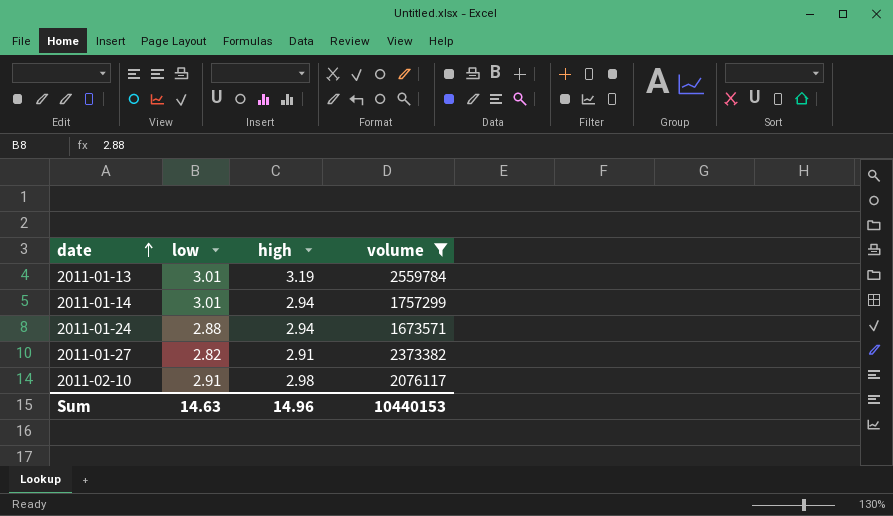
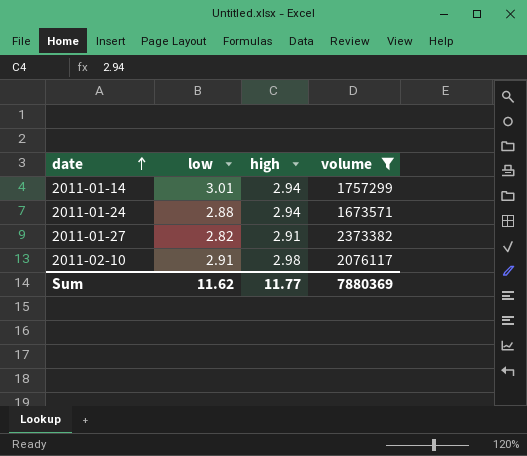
row 2011-01-13: 3.01 | 3.19 | 2559784 -> none
Sum | low: 14.63 -> 11.62
Sum | high: 14.96 -> 11.77
Sum | volume: 10440153 -> 7880369

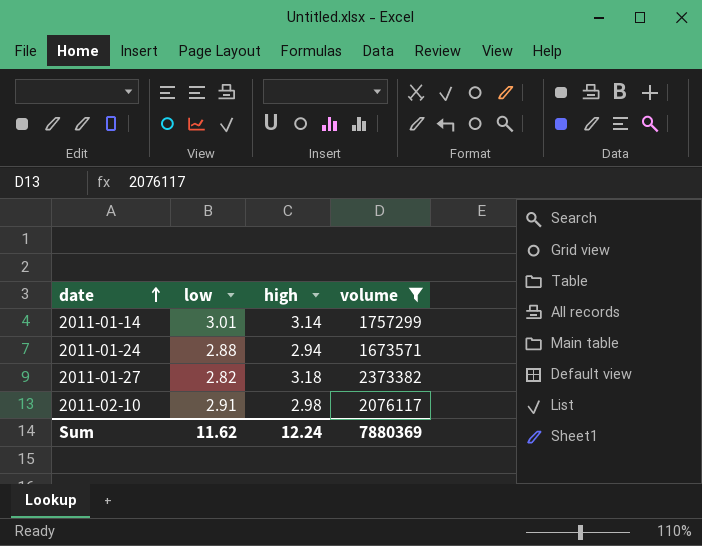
2011-01-14 | high: 2.94 -> 3.14
2011-01-27 | high: 2.91 -> 3.18
Sum | high: 11.77 -> 12.24

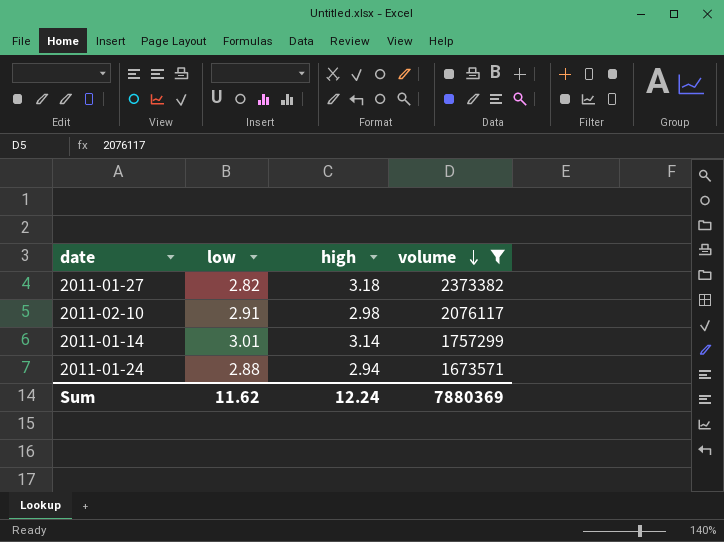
row order: date ascending -> volume descending

